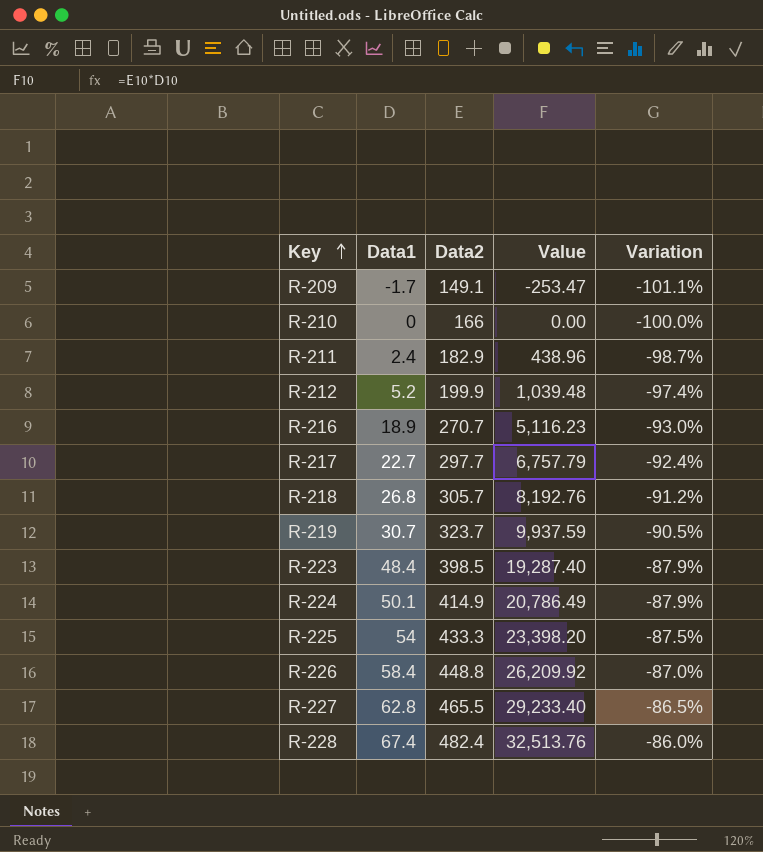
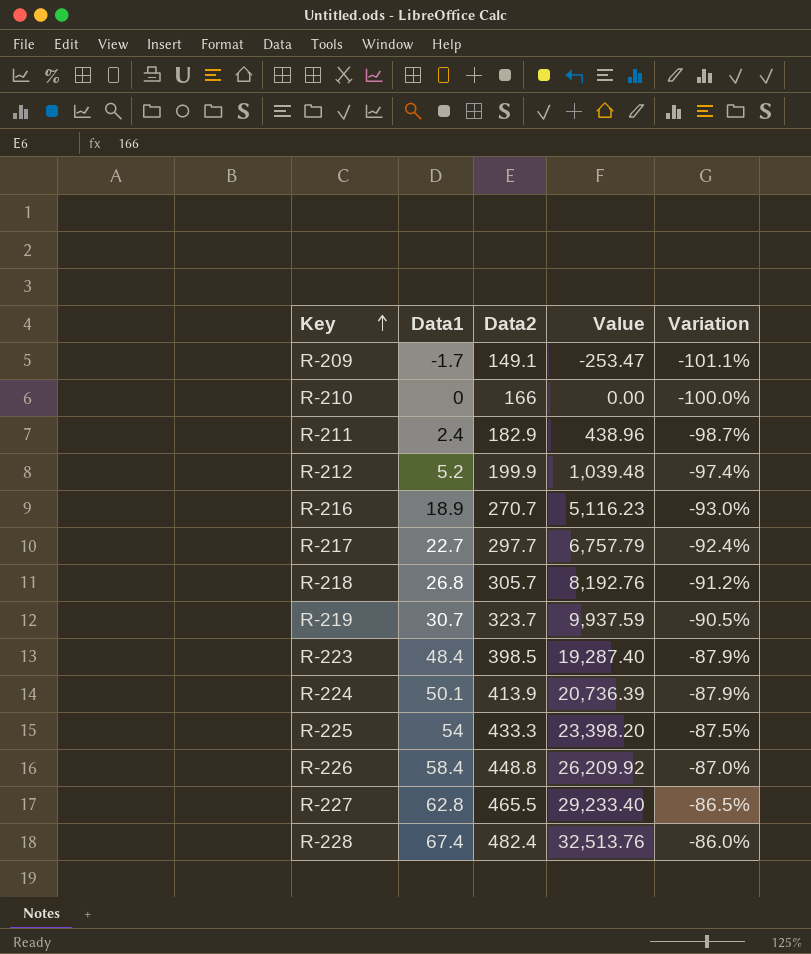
R-224 | Data2: 414.9 -> 413.9
R-224 | Value: 20,786.49 -> 20,736.39

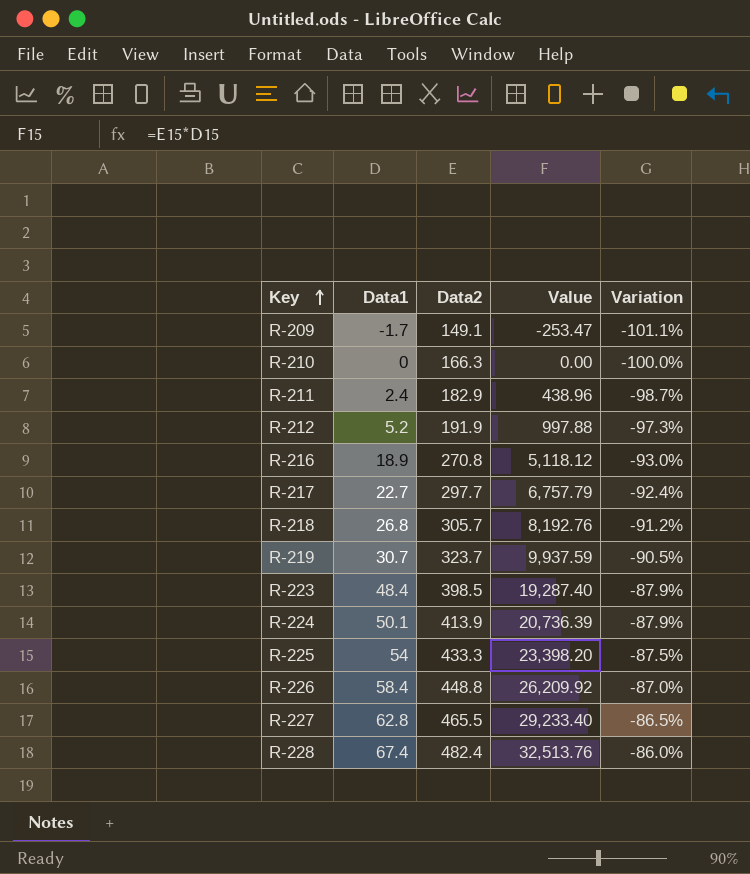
R-210 | Data2: 166 -> 166.3
R-212 | Data2: 199.9 -> 191.9
R-212 | Value: 1,039.48 -> 997.88
R-212 | Variation: -97.4% -> -97.3%
R-216 | Data2: 270.7 -> 270.8
R-216 | Value: 5,116.23 -> 5,118.12

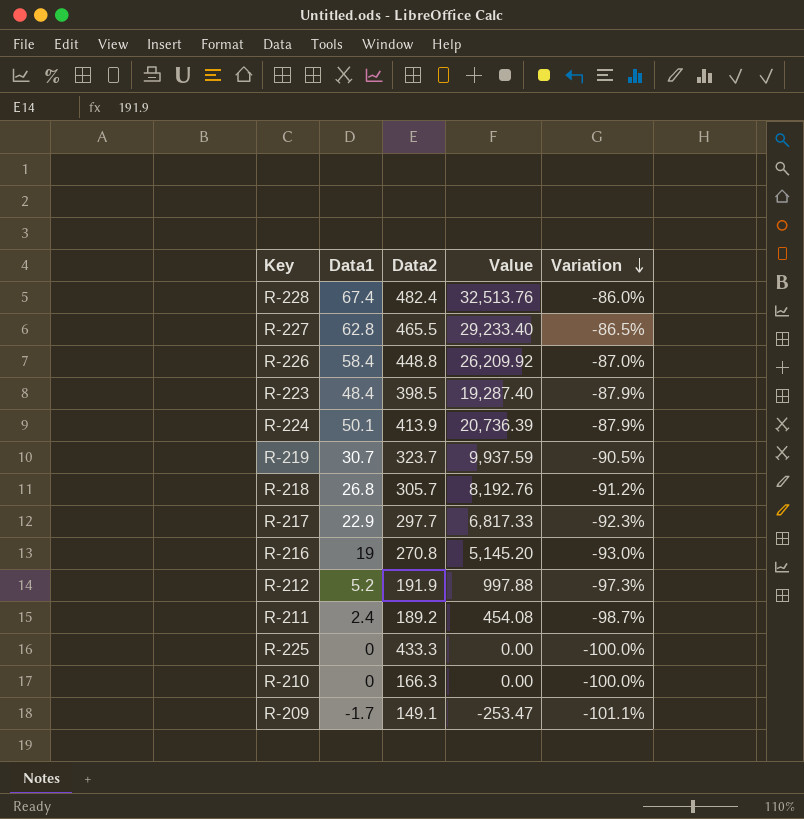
row order: Key ascending -> Variation descending
R-217 | Data1: 22.7 -> 22.9
R-217 | Value: 6,757.79 -> 6,817.33
R-217 | Variation: -92.4% -> -92.3%
R-216 | Data1: 18.9 -> 19
R-216 | Value: 5,118.12 -> 5,145.20
R-211 | Data2: 182.9 -> 189.2
R-211 | Value: 438.96 -> 454.08
R-225 | Data1: 54 -> 0
R-225 | Value: 23,398.20 -> 0.00
R-225 | Variation: -87.5% -> -100.0%

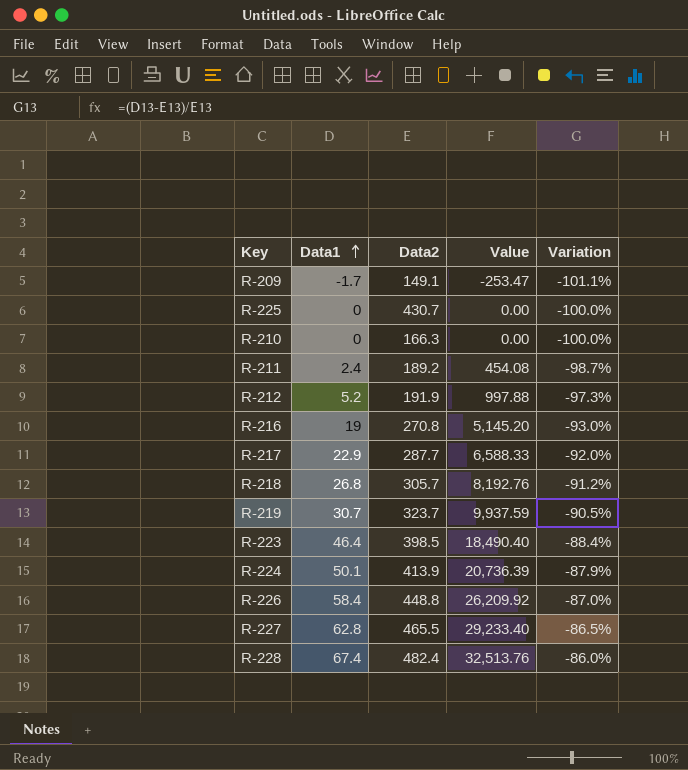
row order: Variation descending -> Data1 ascending
R-225 | Data2: 433.3 -> 430.7
R-217 | Data2: 297.7 -> 287.7
R-217 | Value: 6,817.33 -> 6,588.33
R-217 | Variation: -92.3% -> -92.0%
R-223 | Data1: 48.4 -> 46.4
R-223 | Value: 19,287.40 -> 18,490.40
R-223 | Variation: -87.9% -> -88.4%

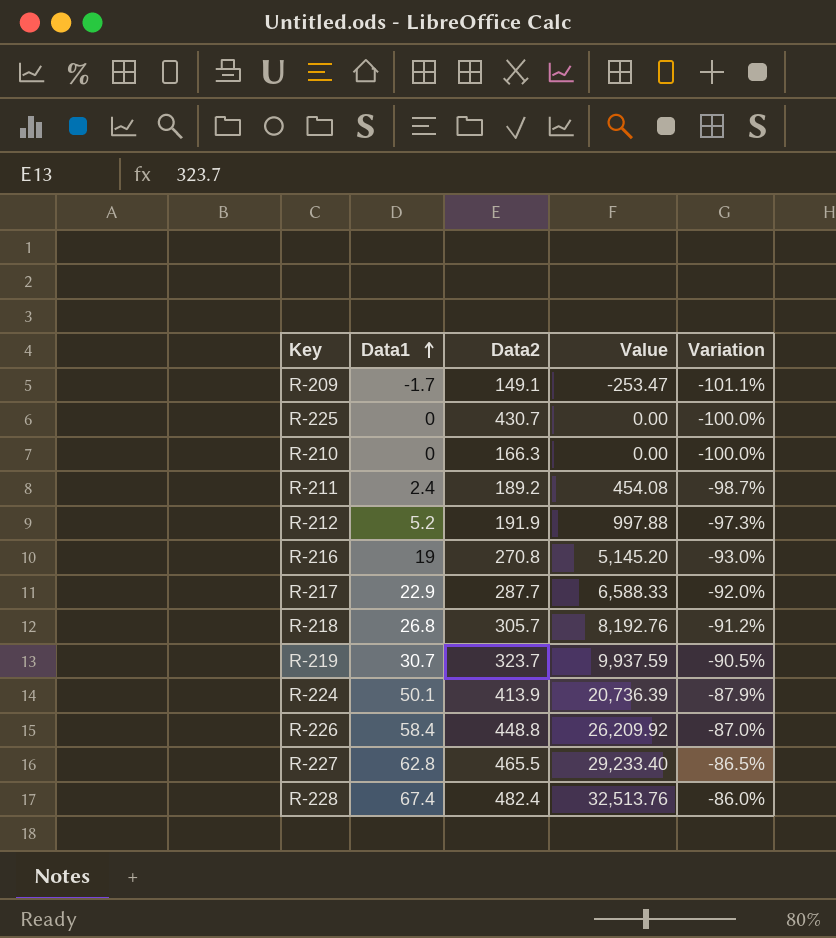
row R-223: 46.4 | 398.5 | 18,490.40 | -88.4% -> none

